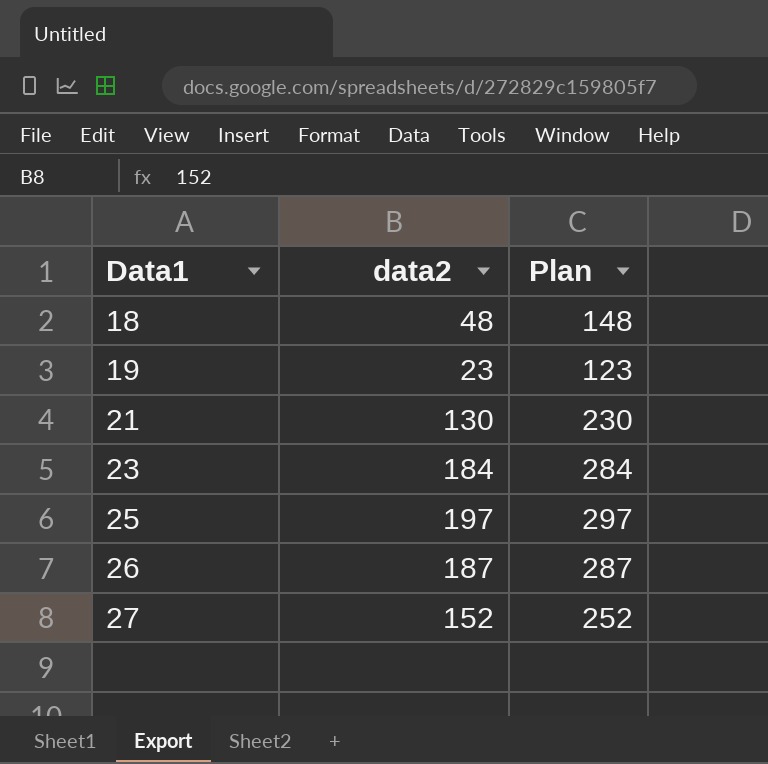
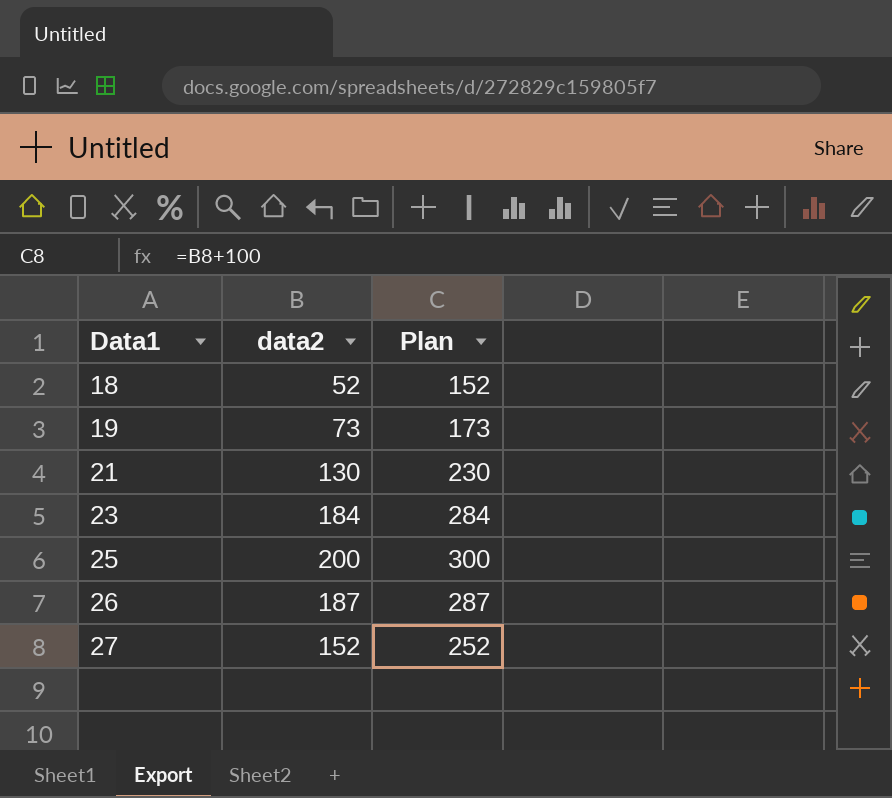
18 | data2: 48 -> 52
18 | Plan: 148 -> 152
19 | data2: 23 -> 73
19 | Plan: 123 -> 173
25 | data2: 197 -> 200
25 | Plan: 297 -> 300

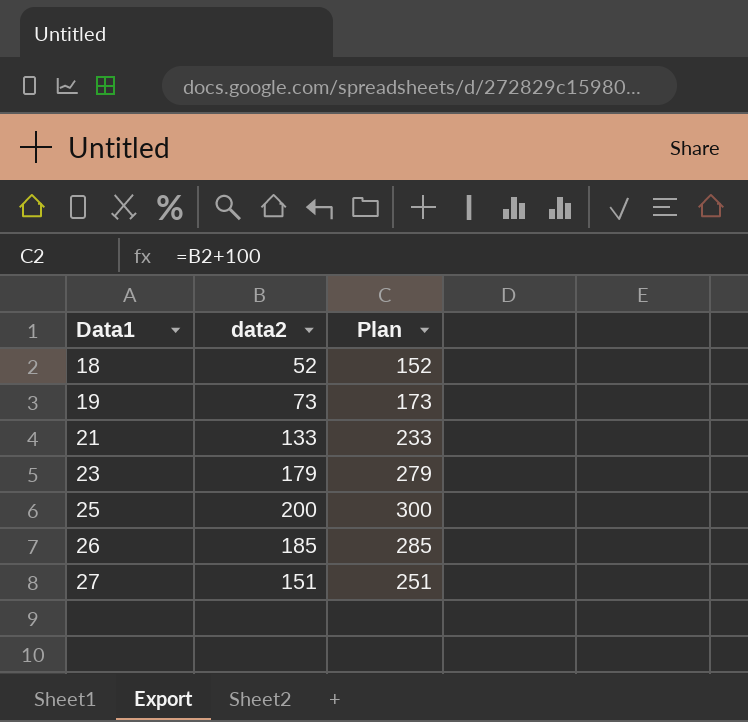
21 | data2: 130 -> 133
21 | Plan: 230 -> 233
23 | data2: 184 -> 179
23 | Plan: 284 -> 279
26 | data2: 187 -> 185
26 | Plan: 287 -> 285
27 | data2: 152 -> 151
27 | Plan: 252 -> 251

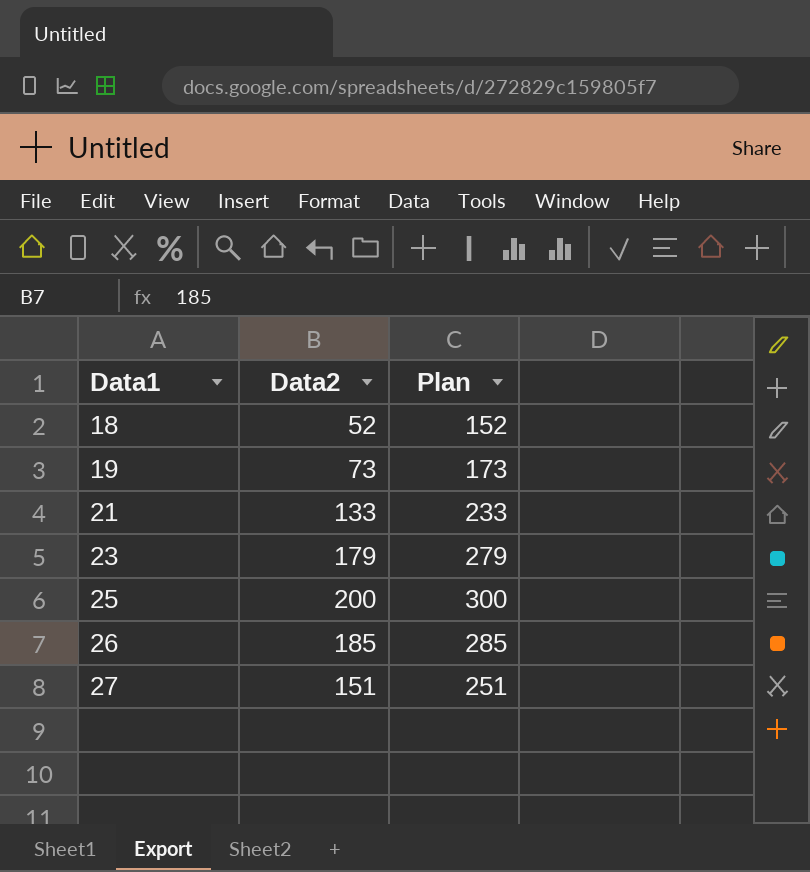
column name: data2 -> Data2

